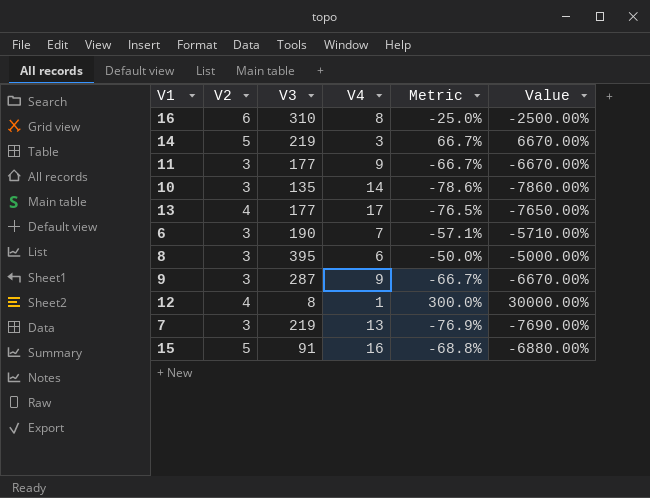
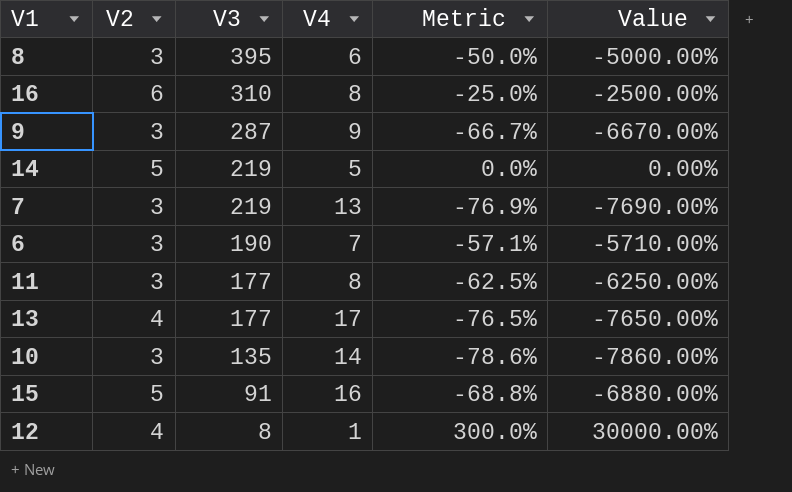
row order: none -> V3 descending
14 | V4: 3 -> 5
14 | Metric: 66.7% -> 0.0%
14 | Value: 6670.00% -> 0.00%
11 | V4: 9 -> 8
11 | Metric: -66.7% -> -62.5%
11 | Value: -6670.00% -> -6250.00%

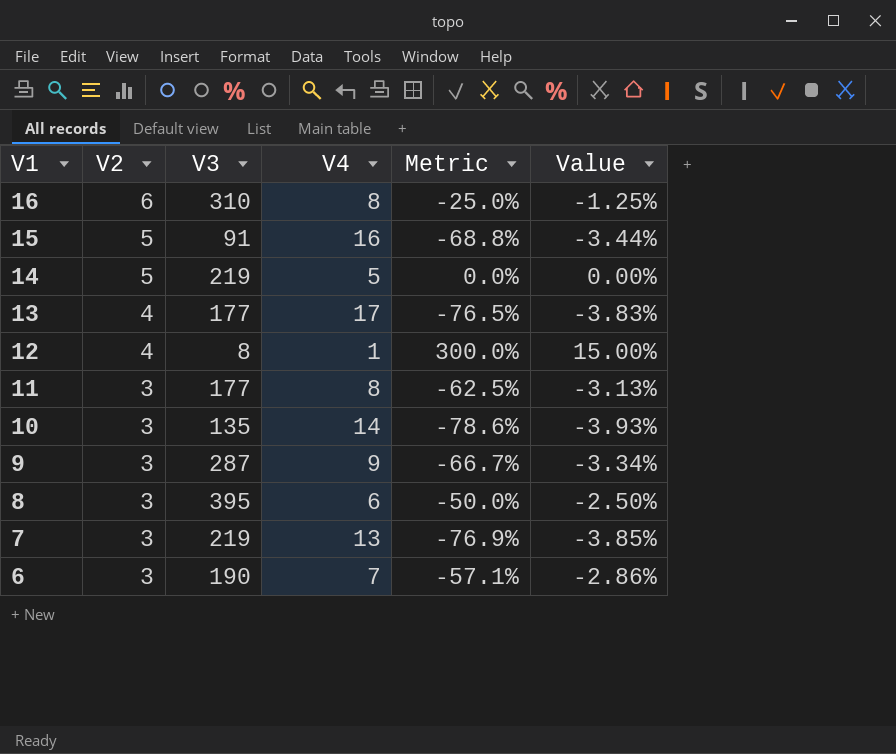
row order: V3 descending -> V1 descending
column Value | formula: [Metric] * 100 -> [Metric] * 0.05

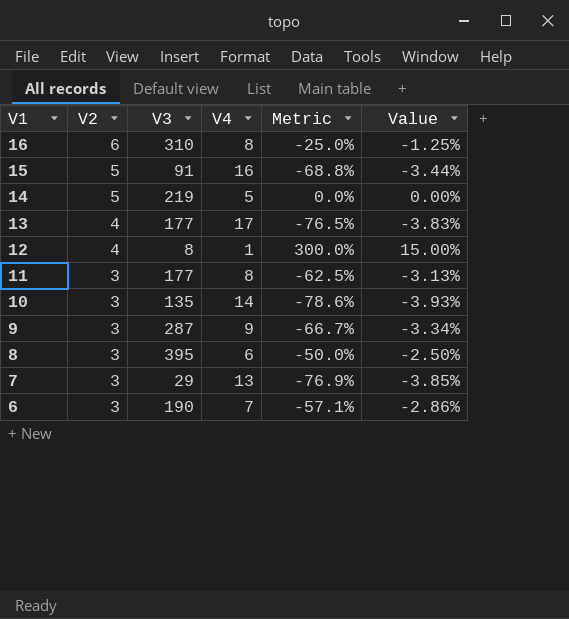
7 | V3: 219 -> 29

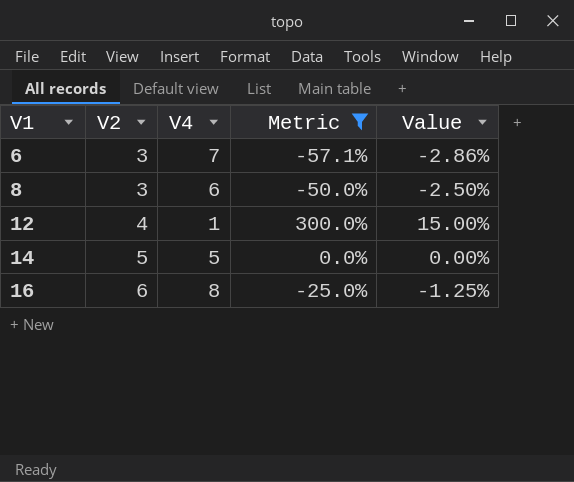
filter: none -> Metric >= -57.1%
row order: V1 descending -> V1 ascending
column V3 | position: 3 -> none

